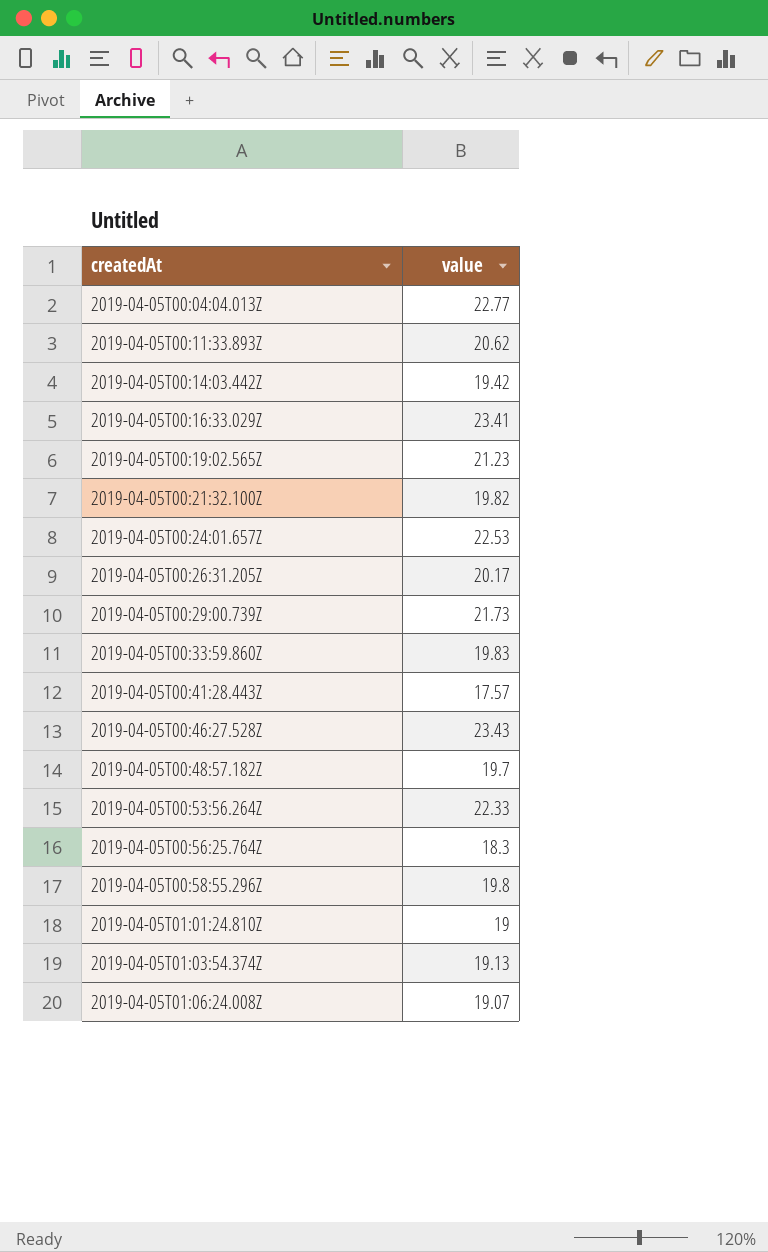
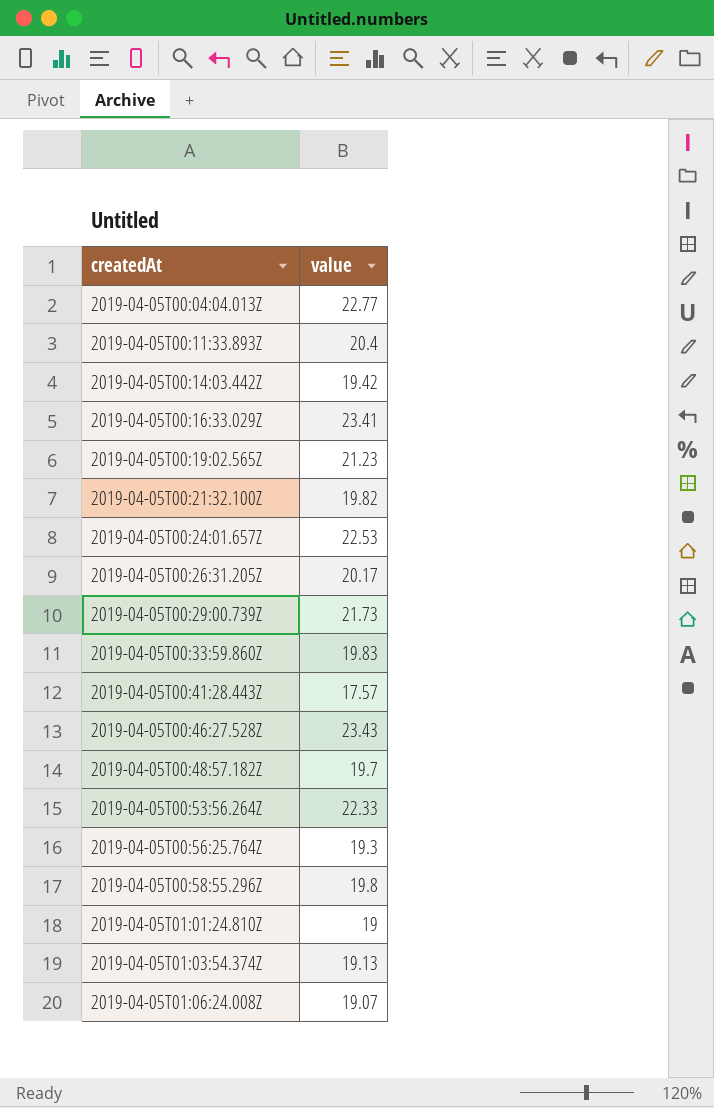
2019-04-05T00:11:33.893Z | value: 20.62 -> 20.4
2019-04-05T00:56:25.764Z | value: 18.3 -> 19.3

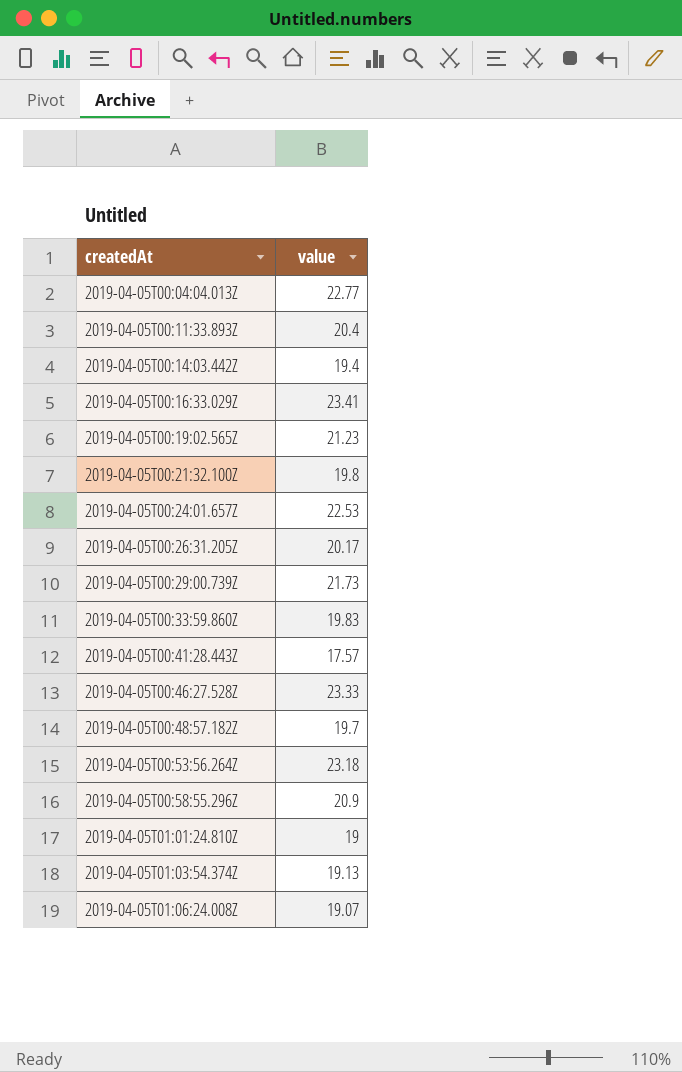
row 2019-04-05T00:56:25.764Z: 19.3 -> none
2019-04-05T00:14:03.442Z | value: 19.42 -> 19.4
2019-04-05T00:21:32.100Z | value: 19.82 -> 19.8
2019-04-05T00:46:27.528Z | value: 23.43 -> 23.33
2019-04-05T00:53:56.264Z | value: 22.33 -> 23.18
2019-04-05T00:58:55.296Z | value: 19.8 -> 20.9

